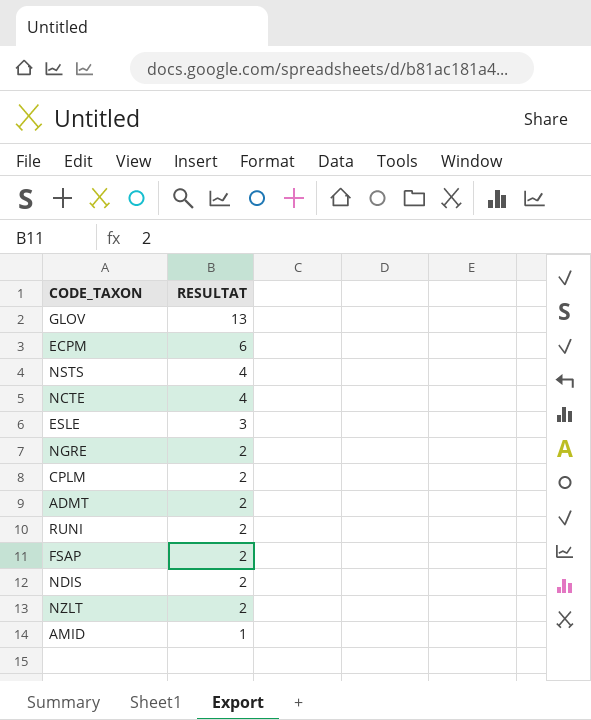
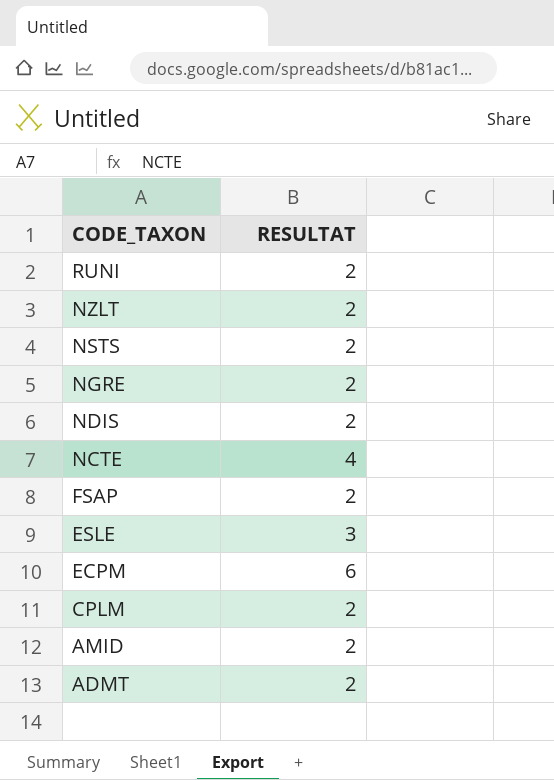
row order: RESULTAT descending -> CODE_TAXON descending
row GLOV: 13 -> none
NSTS | RESULTAT: 4 -> 2
AMID | RESULTAT: 1 -> 2

